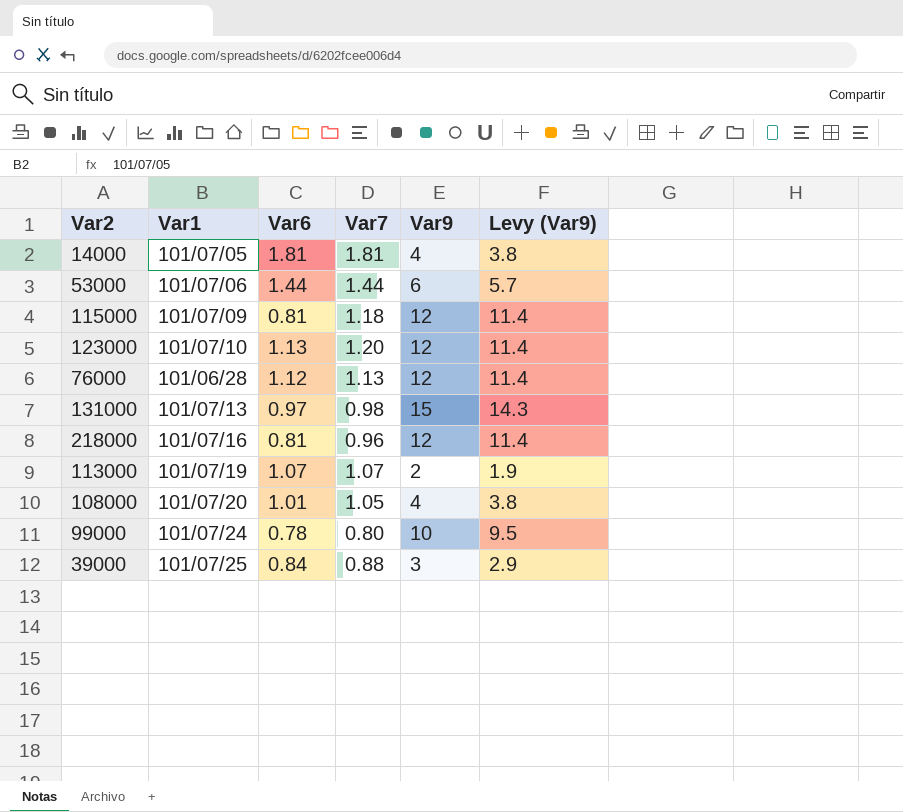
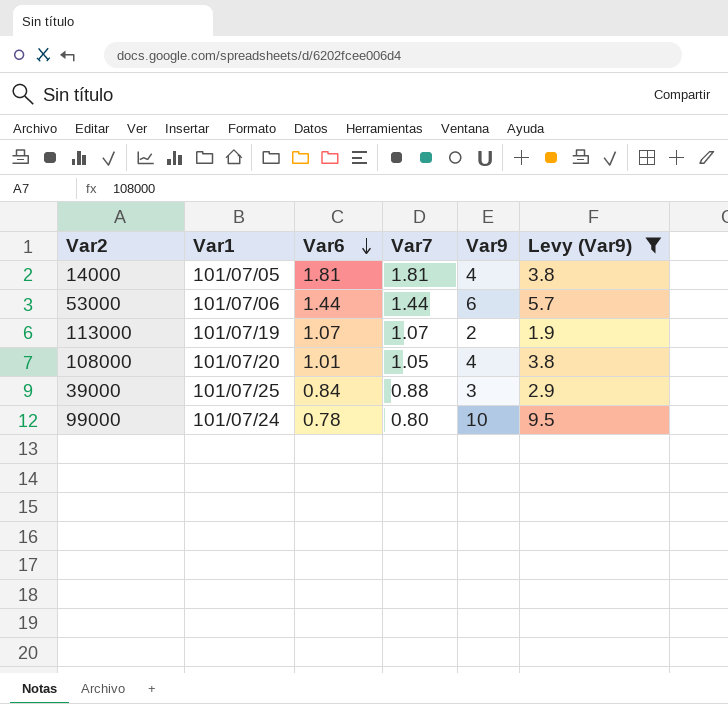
filter: none -> Levy (Var9) <= 9.5
row order: none -> Var6 descending

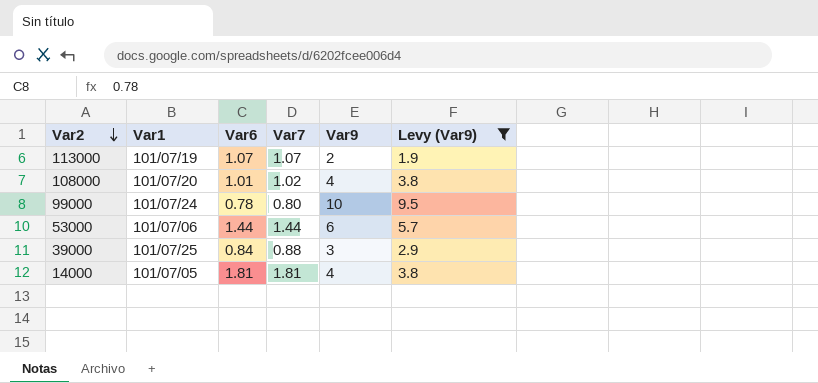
row order: Var6 descending -> Var2 descending
108000 | Var7: 1.05 -> 1.02

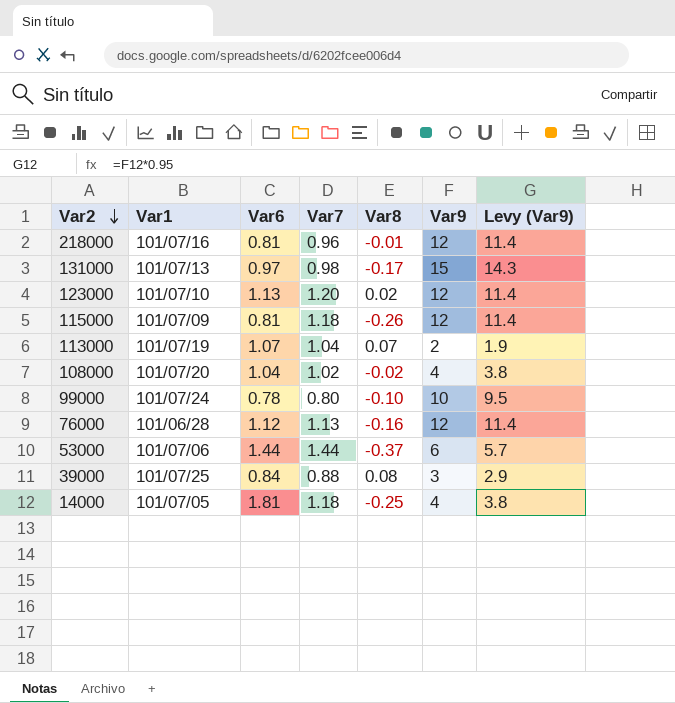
filter: Levy (Var9) <= 9.5 -> none
column Var8 | position: none -> 5
113000 | Var7: 1.07 -> 1.04
108000 | Var6: 1.01 -> 1.04
14000 | Var7: 1.81 -> 1.18

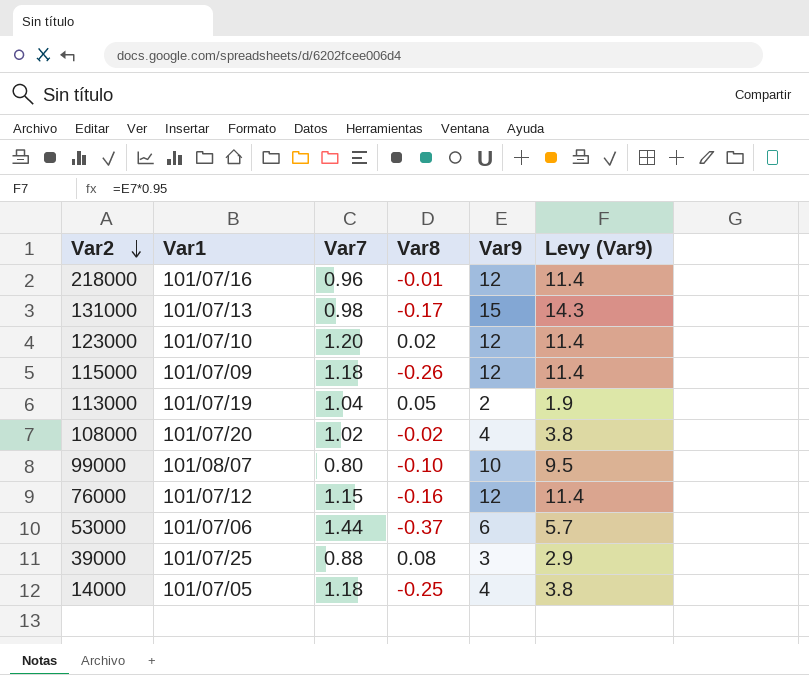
column Var6 | position: 3 -> none
113000 | Var8: 0.07 -> 0.05
99000 | Var1: 101/07/24 -> 101/08/07
76000 | Var1: 101/06/28 -> 101/07/12
76000 | Var7: 1.13 -> 1.15

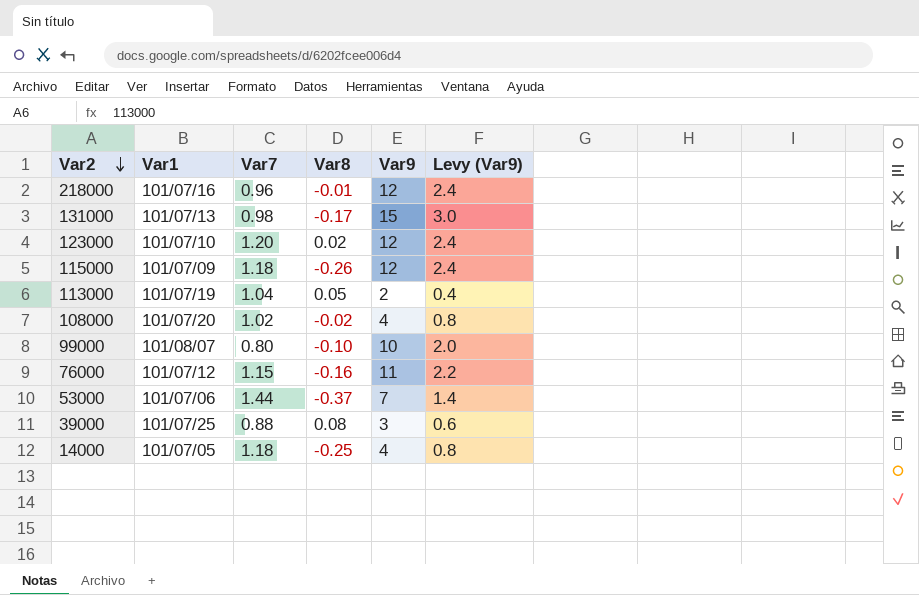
column Levy (Var9) | formula: [Var9] * 0.95 -> [Var9] * 0.2
76000 | Var9: 12 -> 11
53000 | Var9: 6 -> 7

